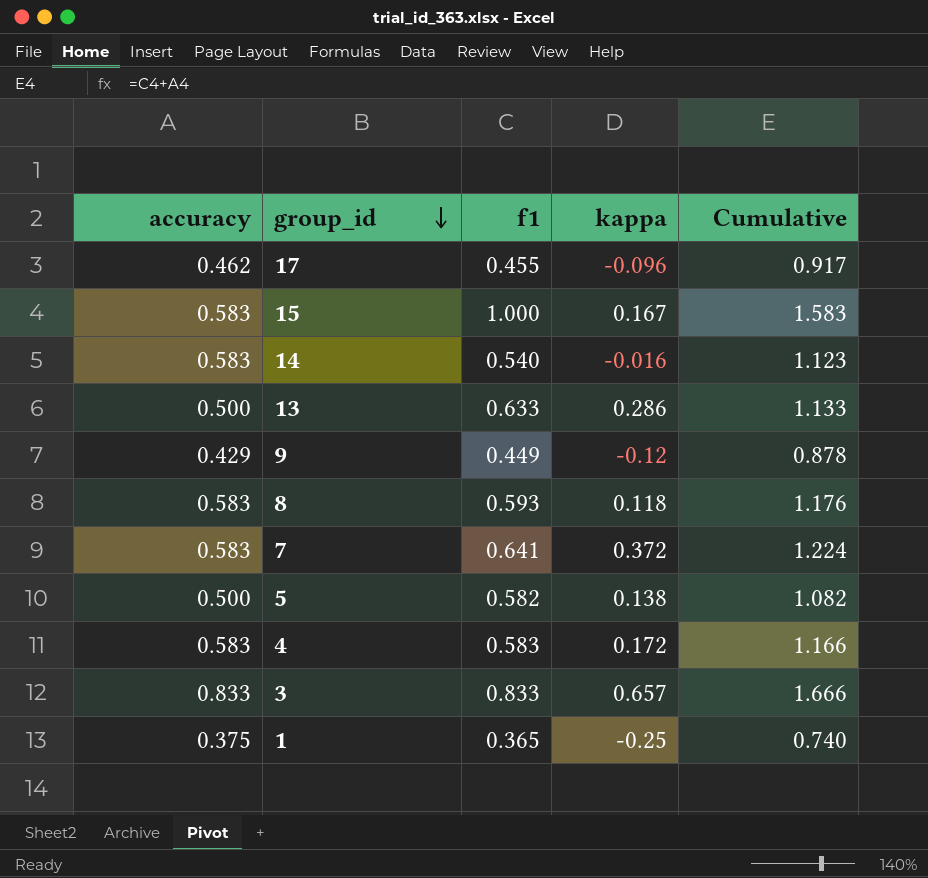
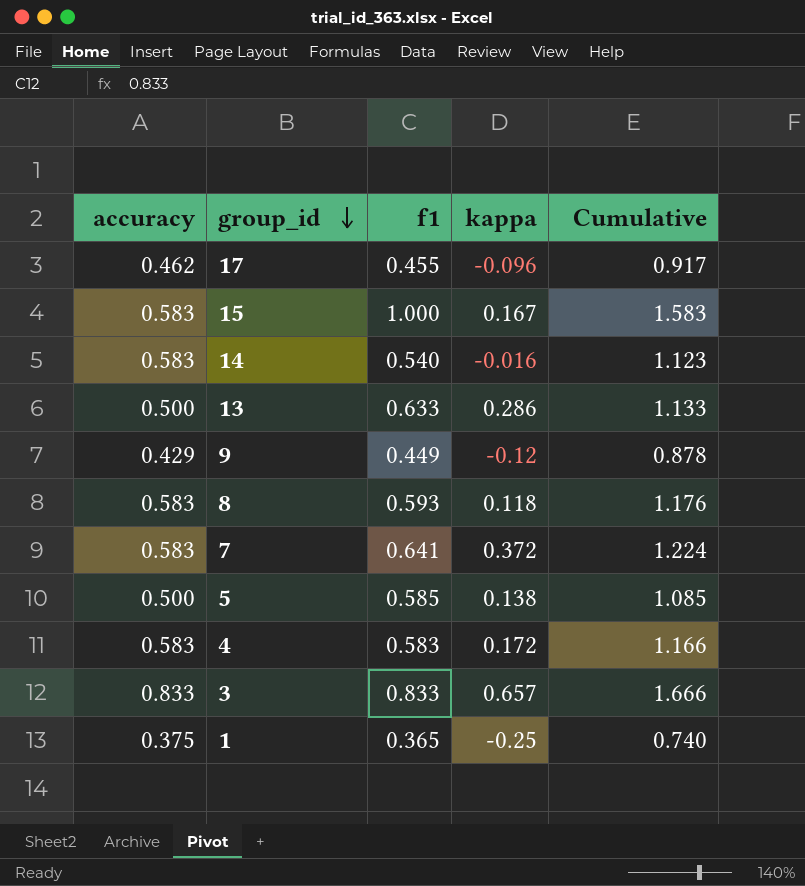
5 | f1: 0.582 -> 0.585
5 | Cumulative: 1.082 -> 1.085

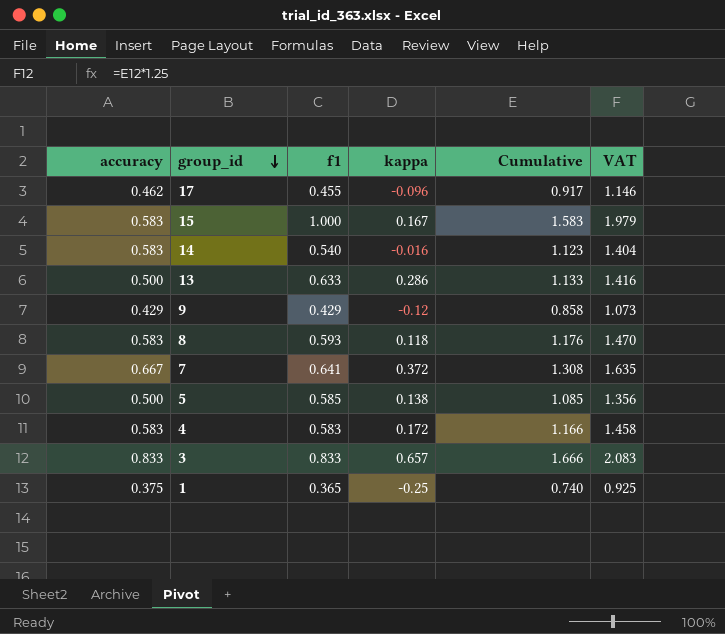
column VAT | formula: none -> [Cumulative] * 1.25
9 | f1: 0.449 -> 0.429
9 | Cumulative: 0.878 -> 0.858
7 | accuracy: 0.583 -> 0.667
7 | Cumulative: 1.224 -> 1.308

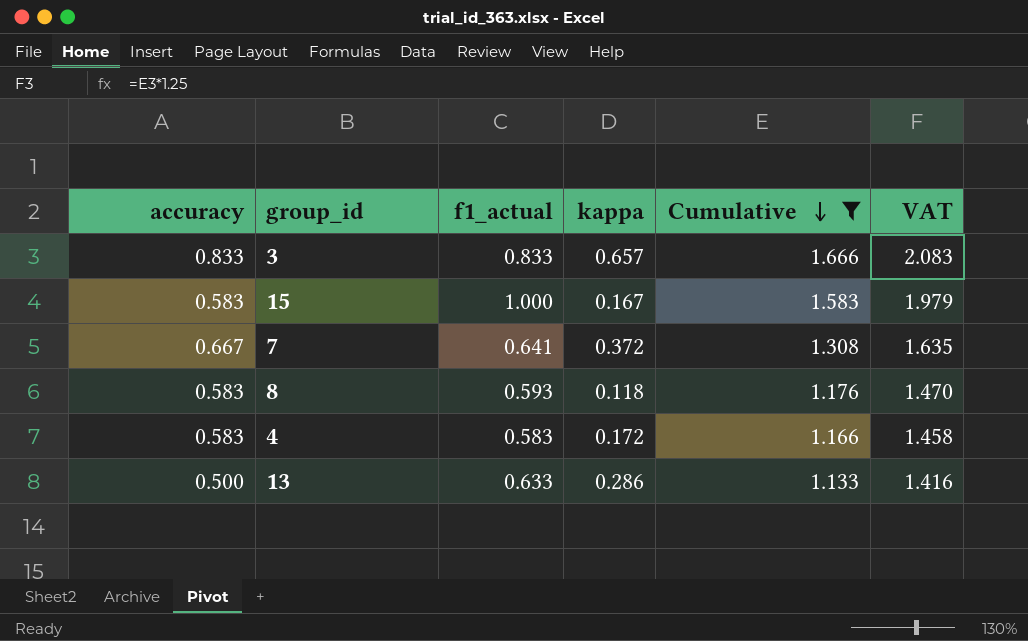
filter: none -> Cumulative >= 1.133
row order: group_id descending -> Cumulative descending
column name: f1 -> f1_actual

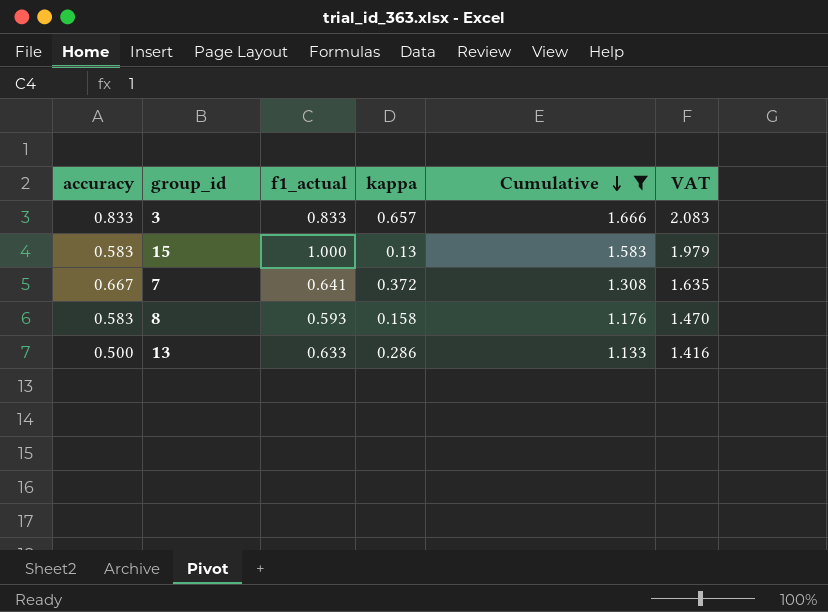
row 4: 0.583 | 0.583 | 0.172 | 1.166 | 1.458 -> none
15 | kappa: 0.167 -> 0.13
8 | kappa: 0.118 -> 0.158

